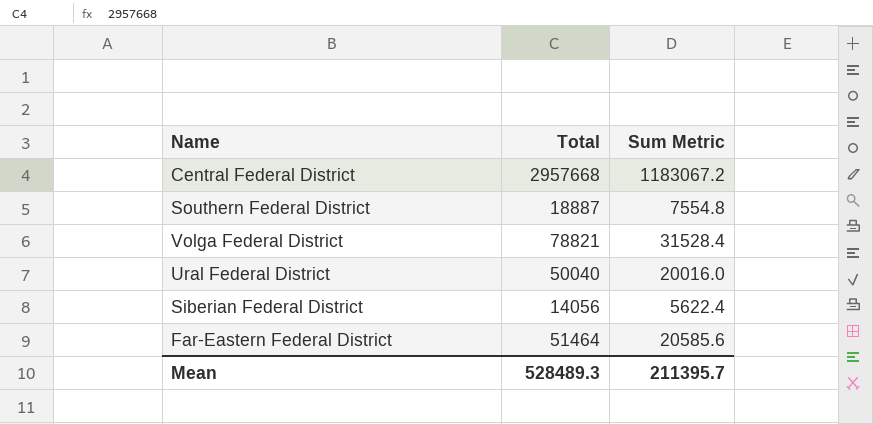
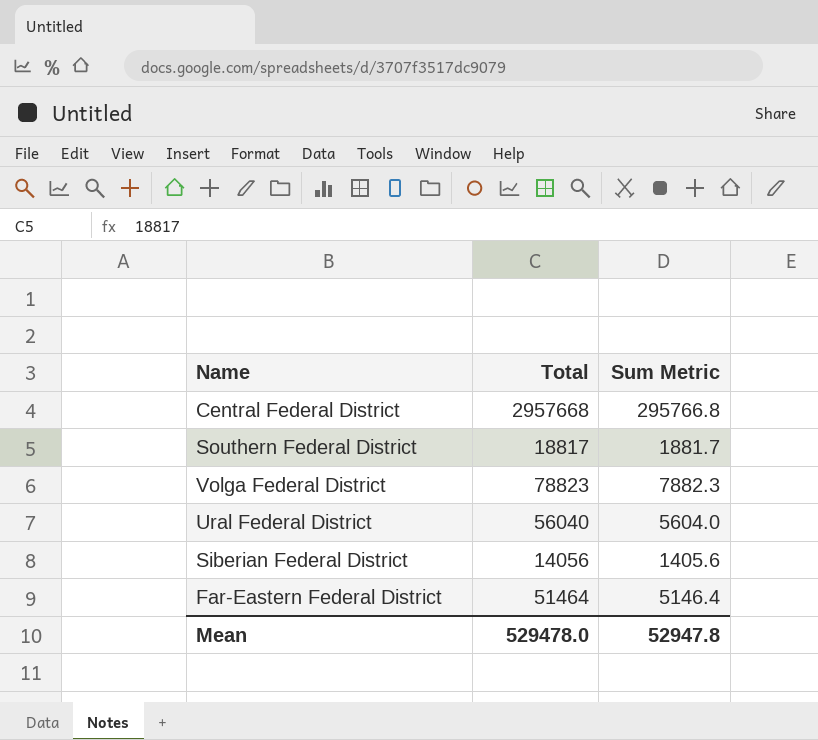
column Sum Metric | formula: [Total] * 0.4 -> [Total] * 0.1
Southern Federal District | Total: 18887 -> 18817
Volga Federal District | Total: 78821 -> 78823
Ural Federal District | Total: 50040 -> 56040
Mean | Total: 528489.3 -> 529478.0
Mean | Sum Metric: 211395.7 -> 52947.8

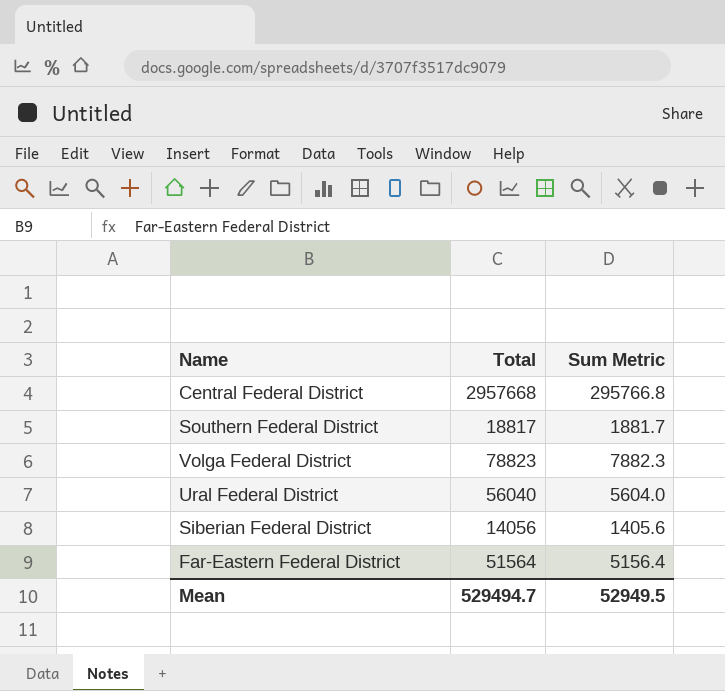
Far-Eastern Federal District | Total: 51464 -> 51564
Far-Eastern Federal District | Sum Metric: 5146.4 -> 5156.4
Mean | Total: 529478.0 -> 529494.7
Mean | Sum Metric: 52947.8 -> 52949.5

